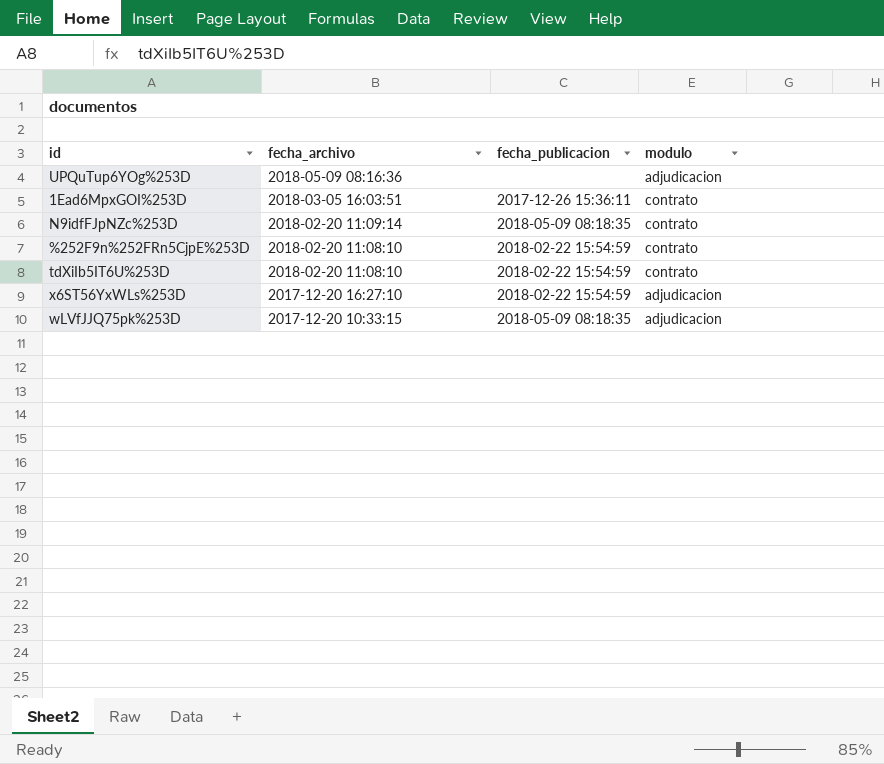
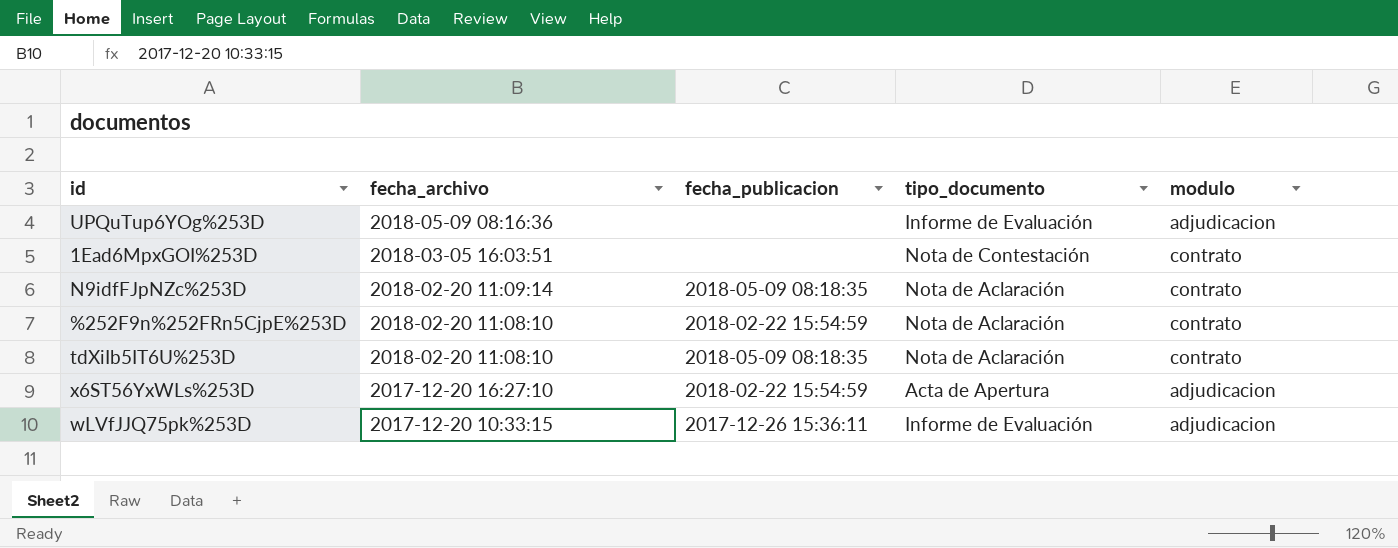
column tipo_documento | position: none -> 4
1Ead6MpxGOI%253D | fecha_publicacion: 2017-12-26 15:36:11 -> none
tdXiIb5IT6U%253D | fecha_publicacion: 2018-02-22 15:54:59 -> 2018-05-09 08:18:35
wLVfJJQ75pk%253D | fecha_publicacion: 2018-05-09 08:18:35 -> 2017-12-26 15:36:11

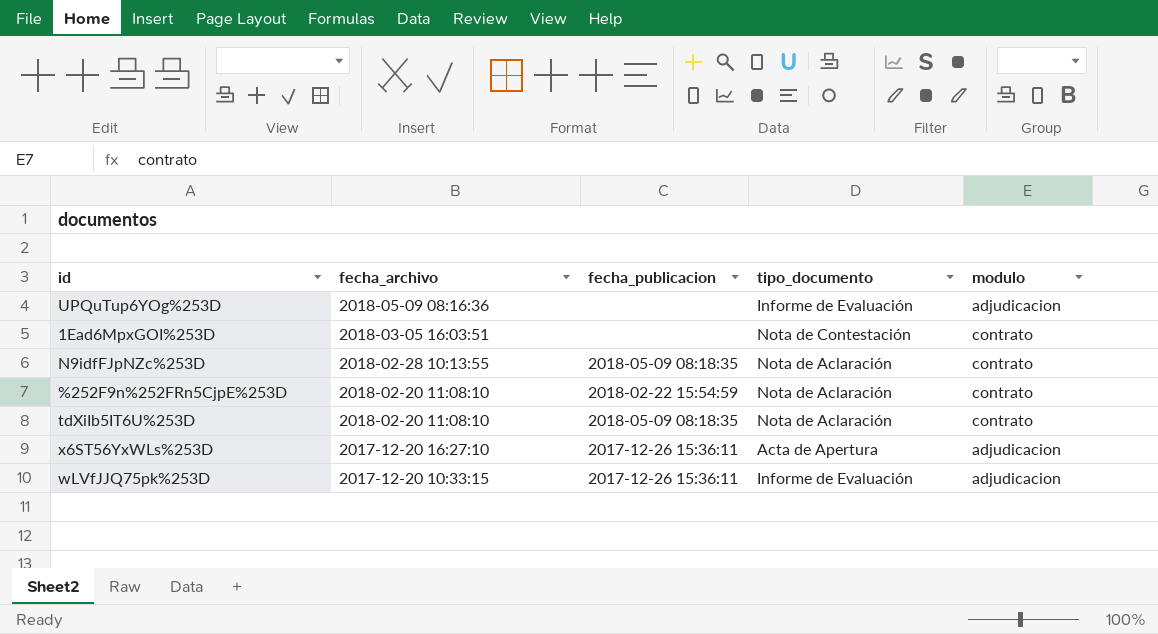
N9idfFJpNZc%253D | fecha_archivo: 2018-02-20 11:09:14 -> 2018-02-28 10:13:55
x6ST56YxWLs%253D | fecha_publicacion: 2018-02-22 15:54:59 -> 2017-12-26 15:36:11

